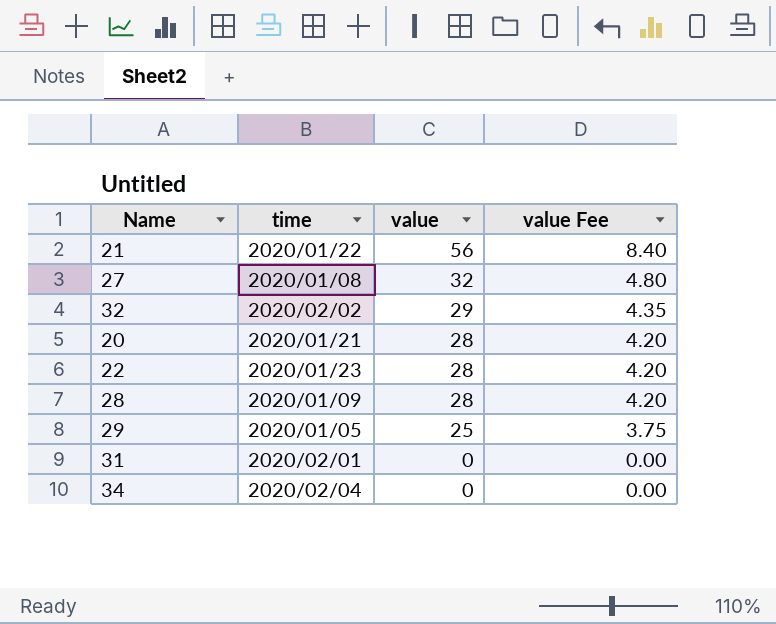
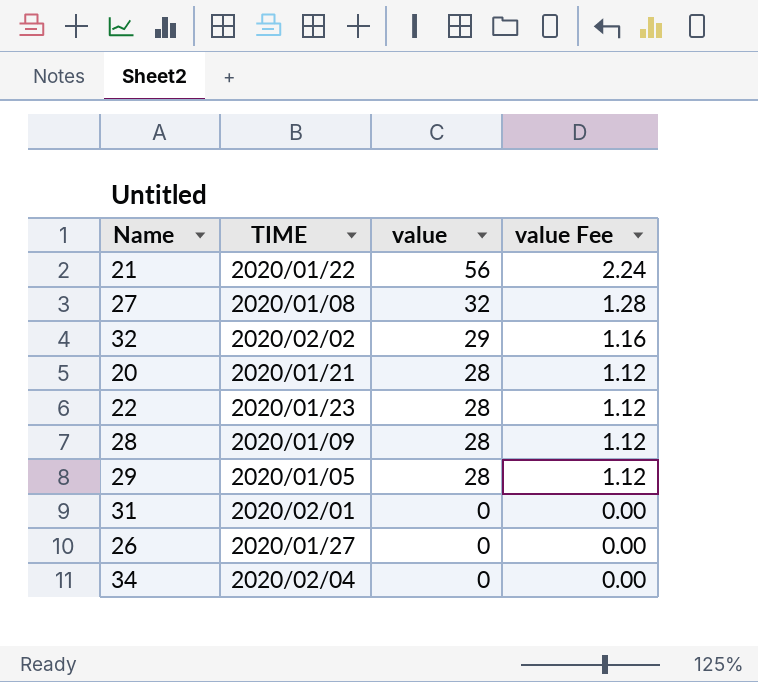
column name: time -> TIME
column value Fee | formula: [value] * 0.15 -> [value] * 0.04
29 | value: 25 -> 28
row 26: none -> 2020/01/27 | 0 | 0.00

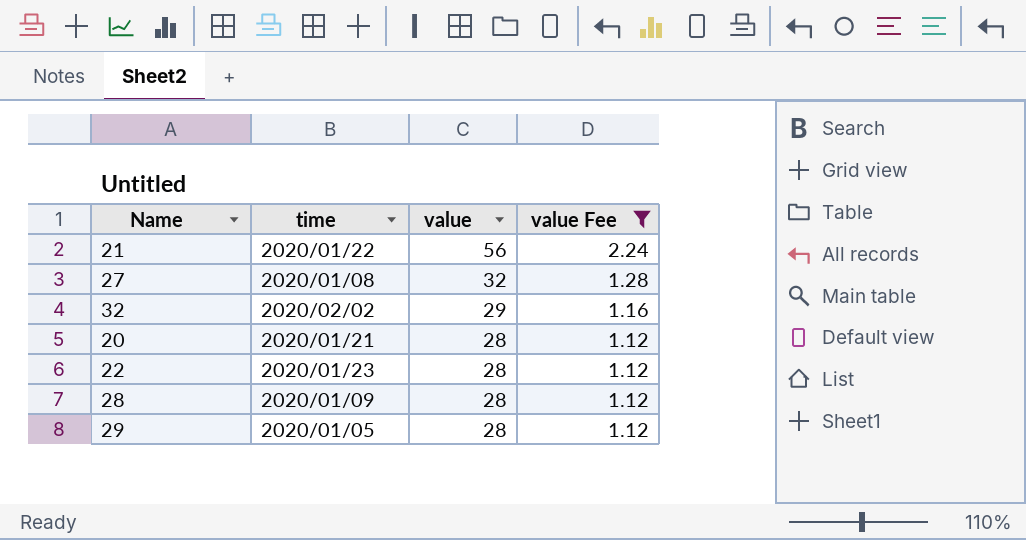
filter: none -> value Fee != 0.00
column name: TIME -> time

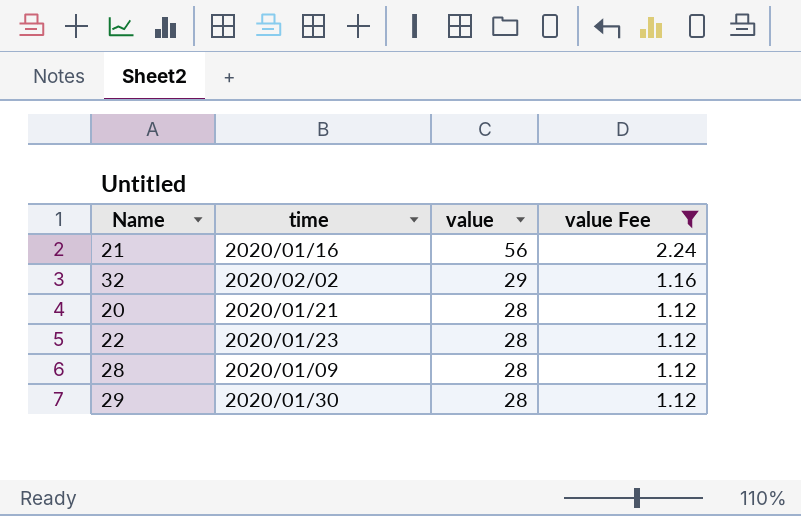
row 27: 2020/01/08 | 32 | 1.28 -> none
21 | time: 2020/01/22 -> 2020/01/16
29 | time: 2020/01/05 -> 2020/01/30

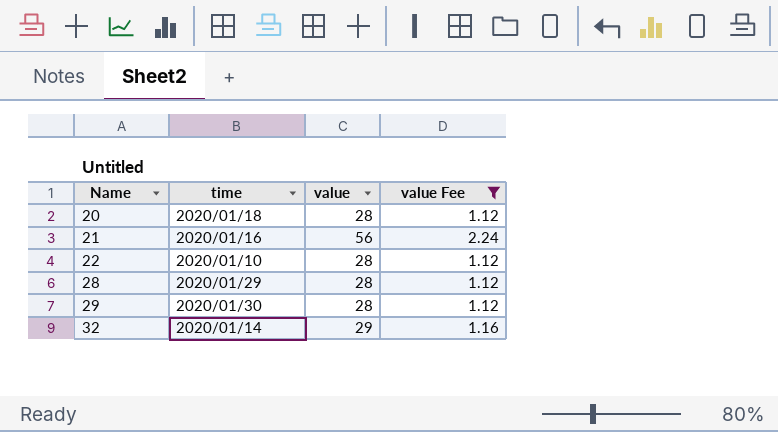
row order: value descending -> Name ascending
20 | time: 2020/01/21 -> 2020/01/18
22 | time: 2020/01/23 -> 2020/01/10
28 | time: 2020/01/09 -> 2020/01/29
32 | time: 2020/02/02 -> 2020/01/14

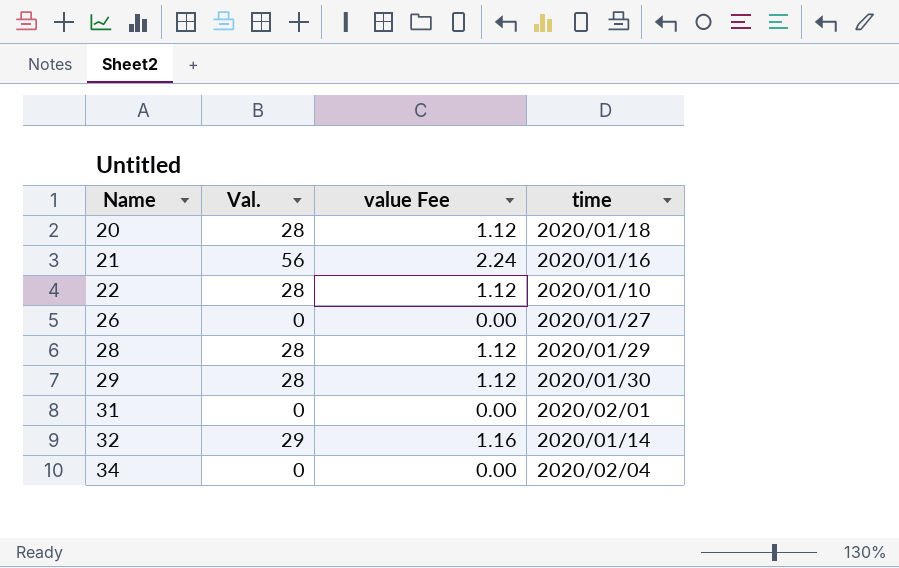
filter: value Fee != 0.00 -> none
column name: value -> Val.
column time | position: 2 -> 4

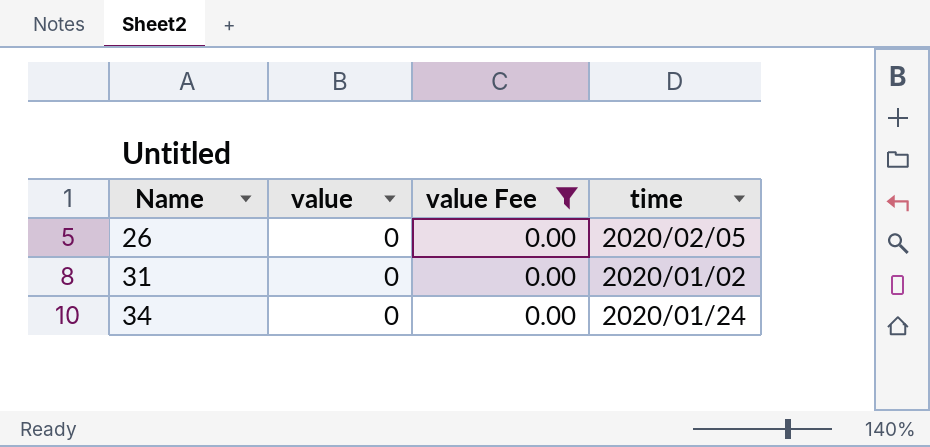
filter: none -> value Fee = 0.00
column name: Val. -> value
26 | time: 2020/01/27 -> 2020/02/05
31 | time: 2020/02/01 -> 2020/01/02
34 | time: 2020/02/04 -> 2020/01/24

